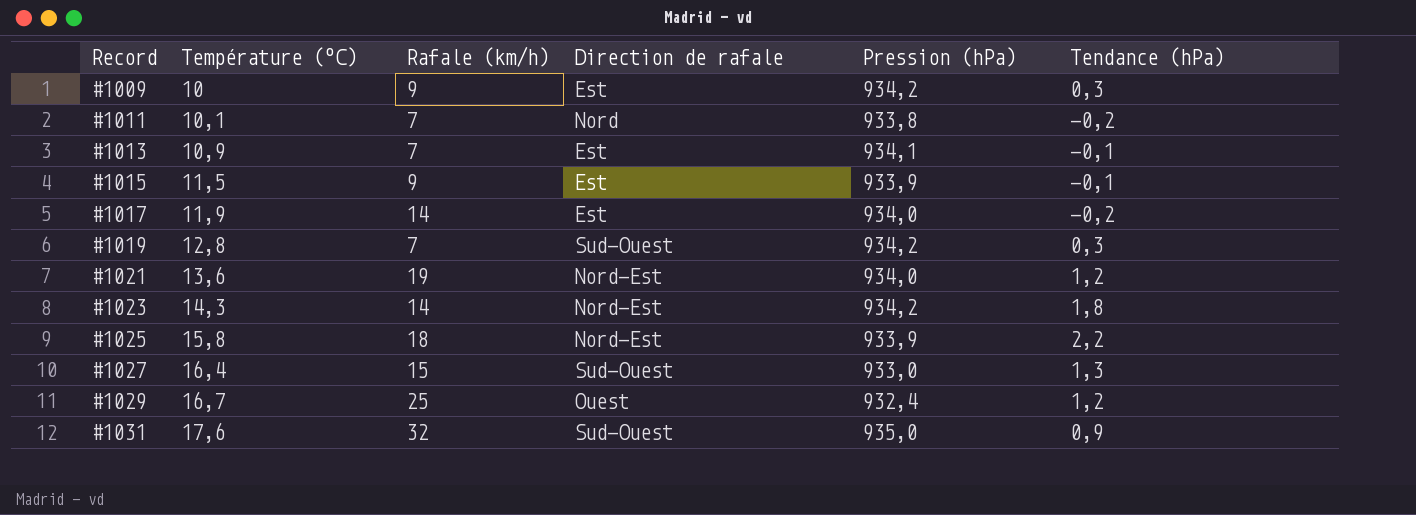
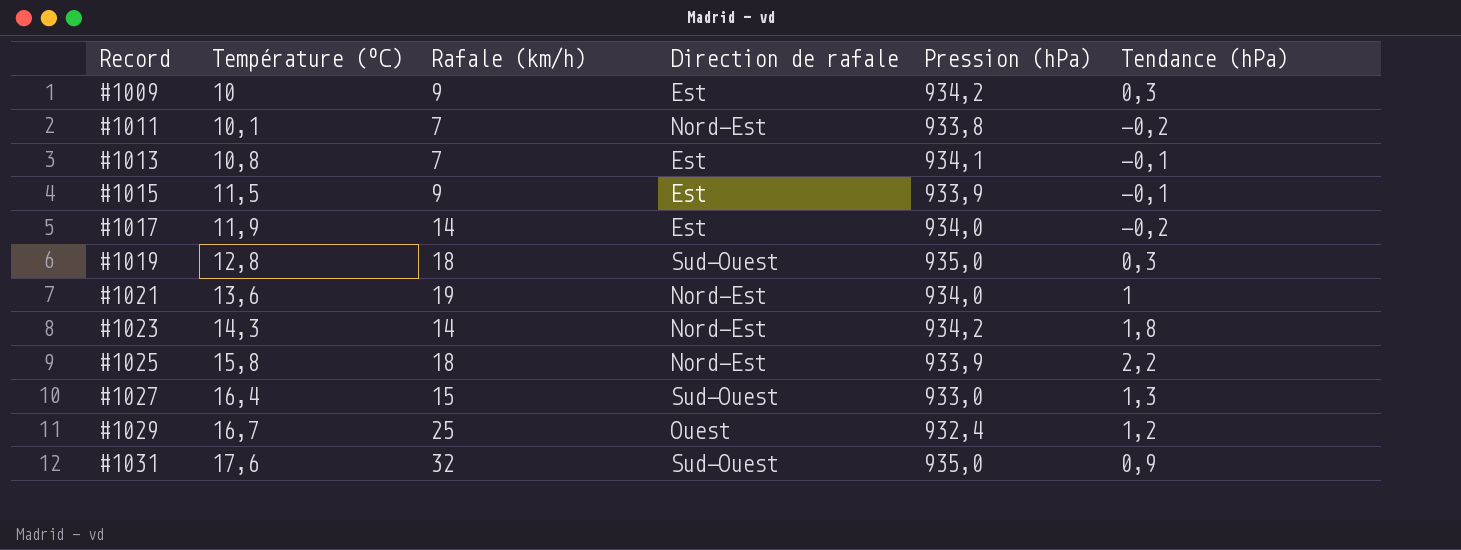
#1011 | Direction de rafale: Nord -> Nord-Est
#1013 | Température (ºC): 10,9 -> 10,8
#1019 | Rafale (km/h): 7 -> 18
#1019 | Pression (hPa): 934,2 -> 935,0
#1021 | Tendance (hPa): 1,2 -> 1

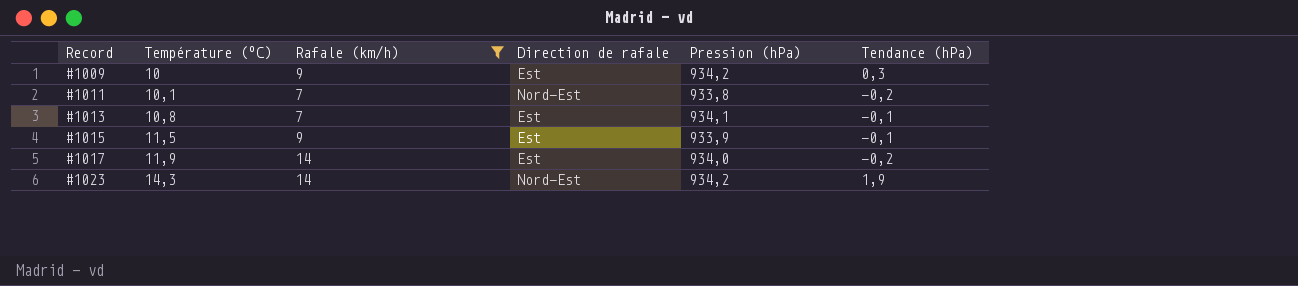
filter: none -> Rafale (km/h) <= 14
#1023 | Tendance (hPa): 1,8 -> 1,9

